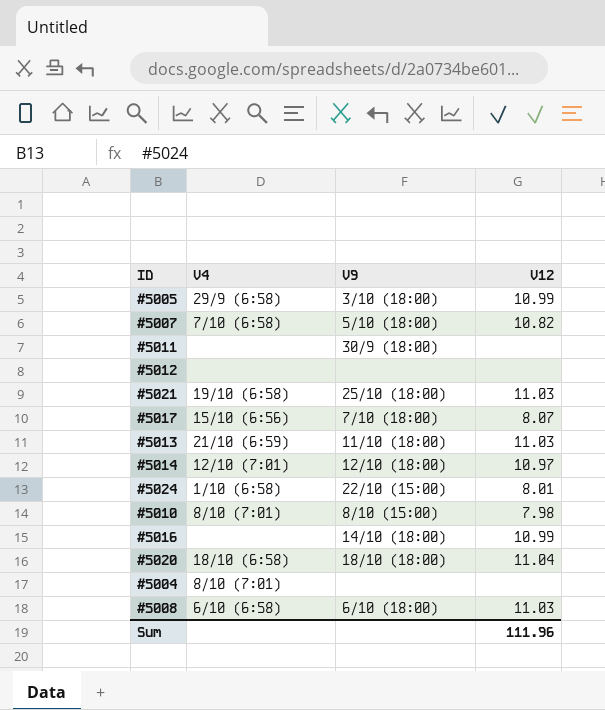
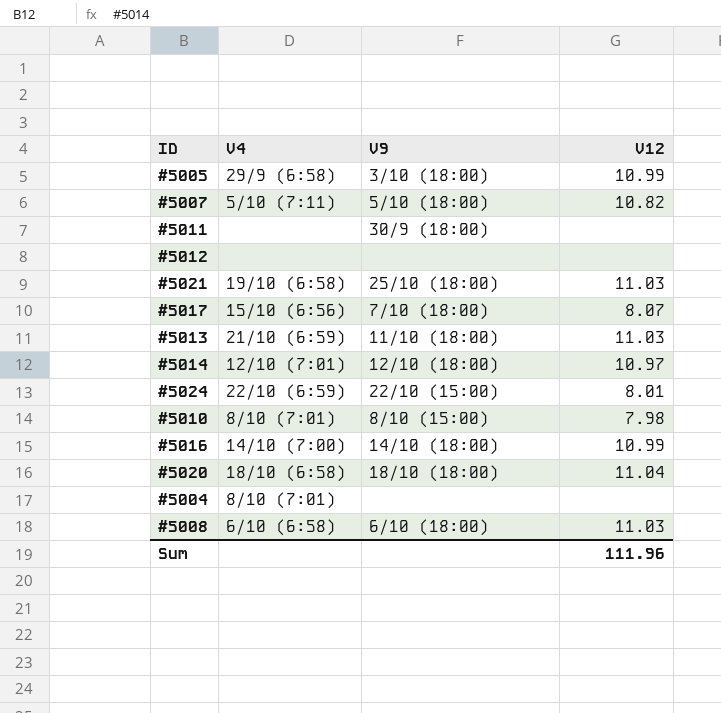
#5007 | V4: 7/10 (6:58) -> 5/10 (7:11)
#5024 | V4: 1/10 (6:58) -> 22/10 (6:59)
#5016 | V4: none -> 14/10 (7:00)

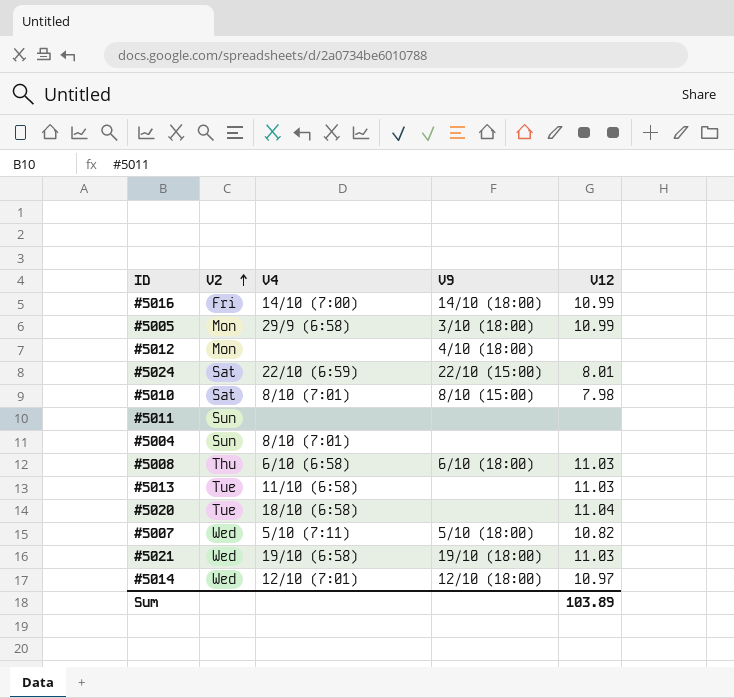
row order: none -> V2 ascending
column V2 | position: none -> 2
row #5017: 15/10 (6:56) | 7/10 (18:00) | 8.07 -> none
#5012 | V9: none -> 4/10 (18:00)
#5011 | V9: 30/9 (18:00) -> none
#5013 | V4: 21/10 (6:59) -> 11/10 (6:58)
#5013 | V9: 11/10 (18:00) -> none
#5020 | V9: 18/10 (18:00) -> none
#5021 | V9: 25/10 (18:00) -> 19/10 (18:00)
Sum | V12: 111.96 -> 103.89

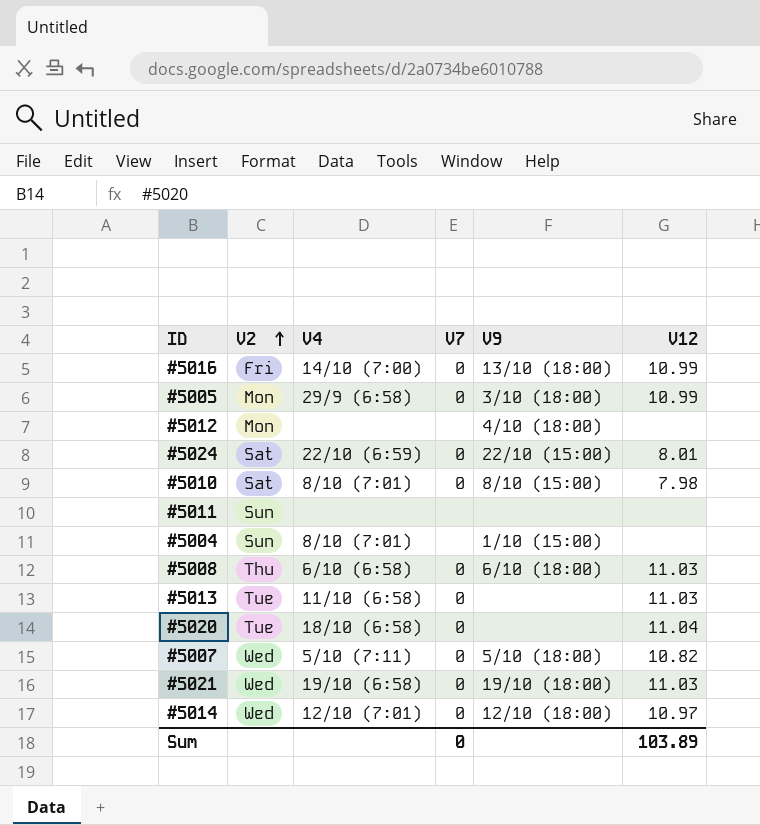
column V7 | position: none -> 4
#5016 | V9: 14/10 (18:00) -> 13/10 (18:00)
#5004 | V9: none -> 1/10 (15:00)

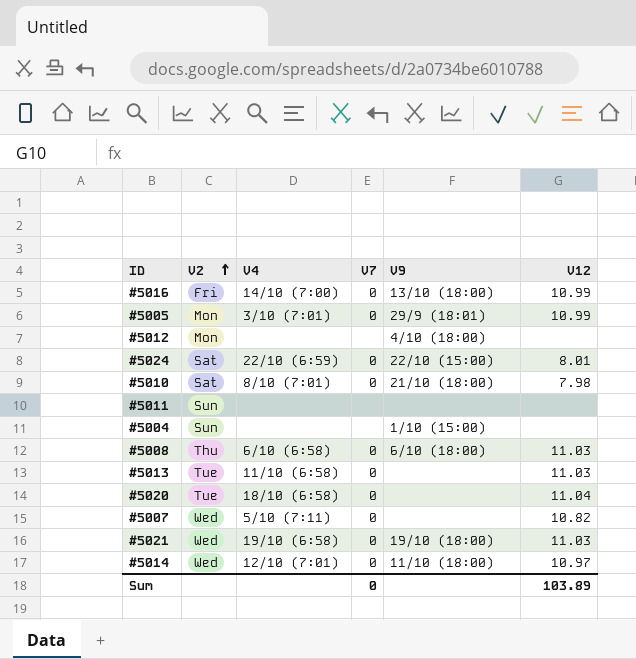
#5005 | V4: 29/9 (6:58) -> 3/10 (7:01)
#5005 | V9: 3/10 (18:00) -> 29/9 (18:01)
#5010 | V9: 8/10 (15:00) -> 21/10 (18:00)
#5004 | V4: 8/10 (7:01) -> none
#5007 | V9: 5/10 (18:00) -> none
#5014 | V9: 12/10 (18:00) -> 11/10 (18:00)

